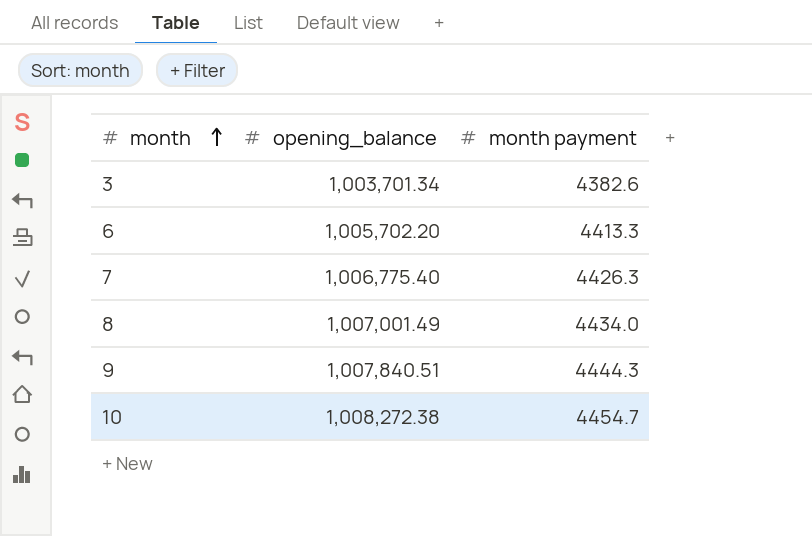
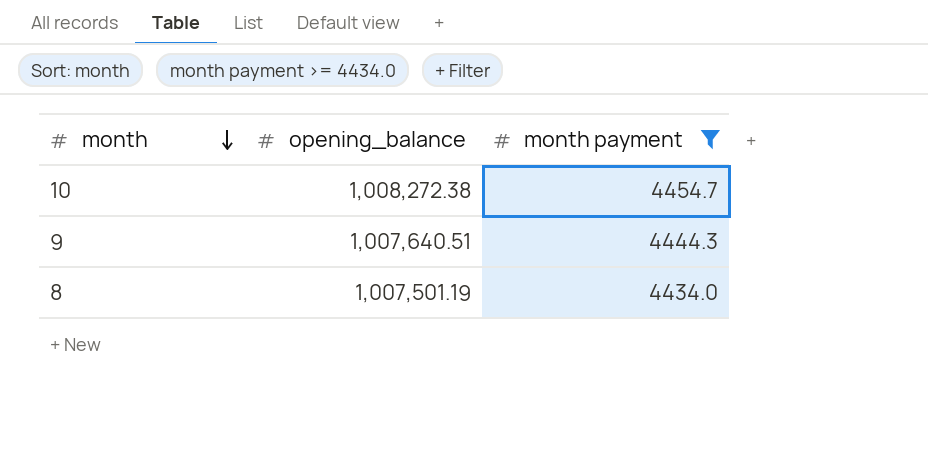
filter: none -> month payment >= 4434.0
row order: month ascending -> month descending
9 | opening_balance: 1,007,840.51 -> 1,007,640.51
8 | opening_balance: 1,007,001.49 -> 1,007,501.19

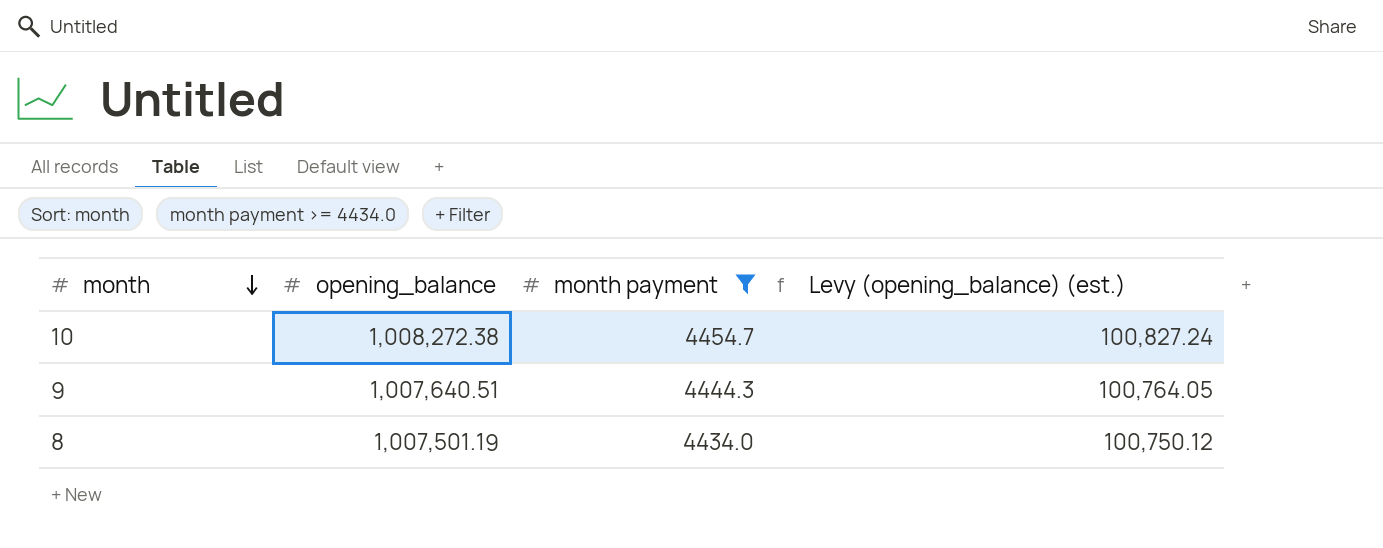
column Levy (opening_balance) (est.) | formula: none -> [opening_balance] * 0.1

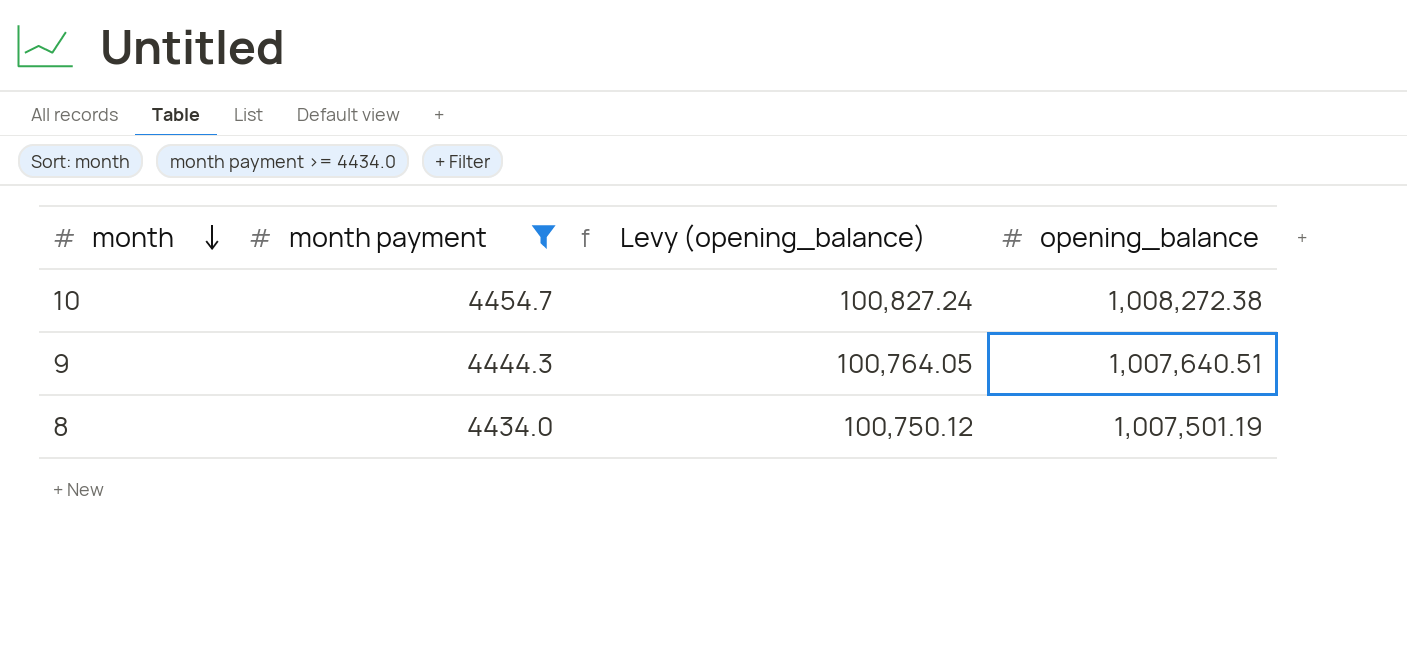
column name: Levy (opening_balance) (est.) -> Levy (opening_balance)
column opening_balance | position: 2 -> 4

